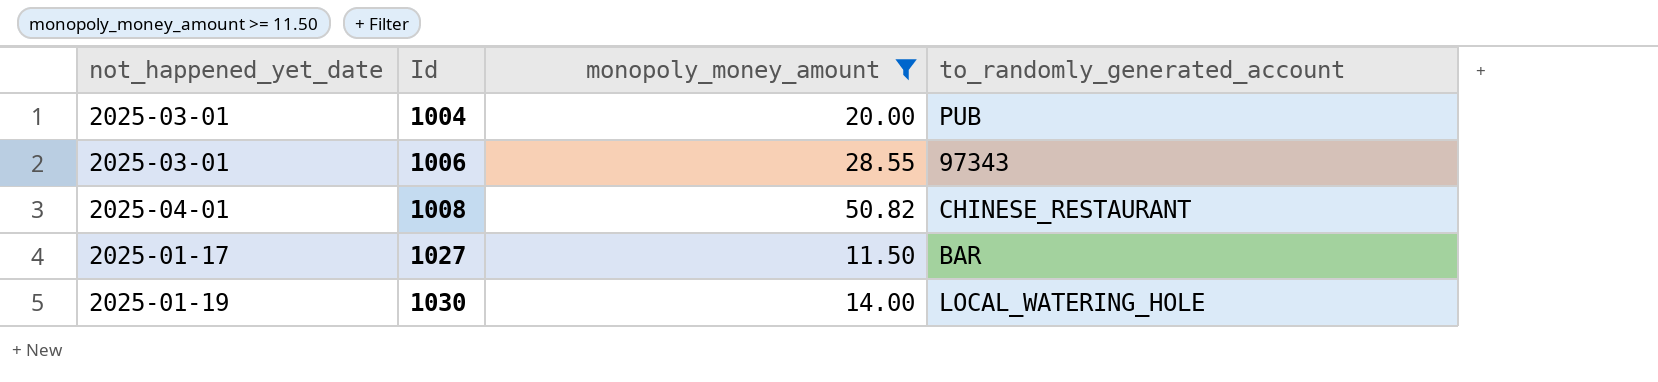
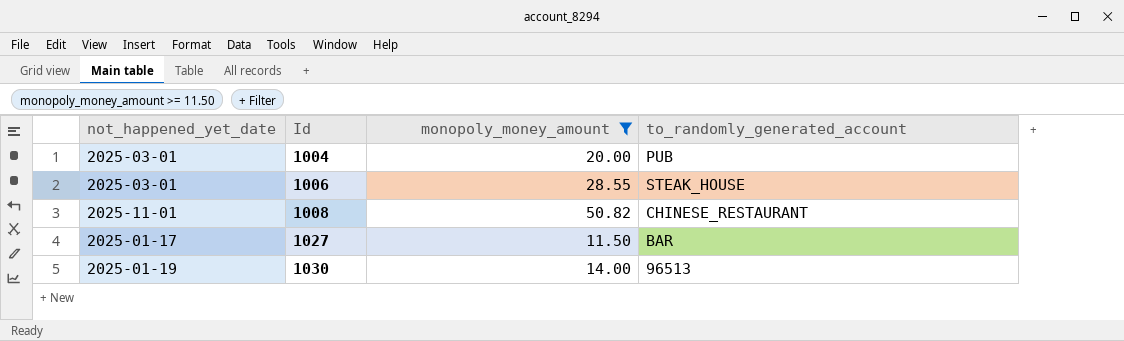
1006 | to_randomly_generated_account: 97343 -> STEAK_HOUSE
1008 | not_happened_yet_date: 2025-04-01 -> 2025-11-01
1030 | to_randomly_generated_account: LOCAL_WATERING_HOLE -> 96513

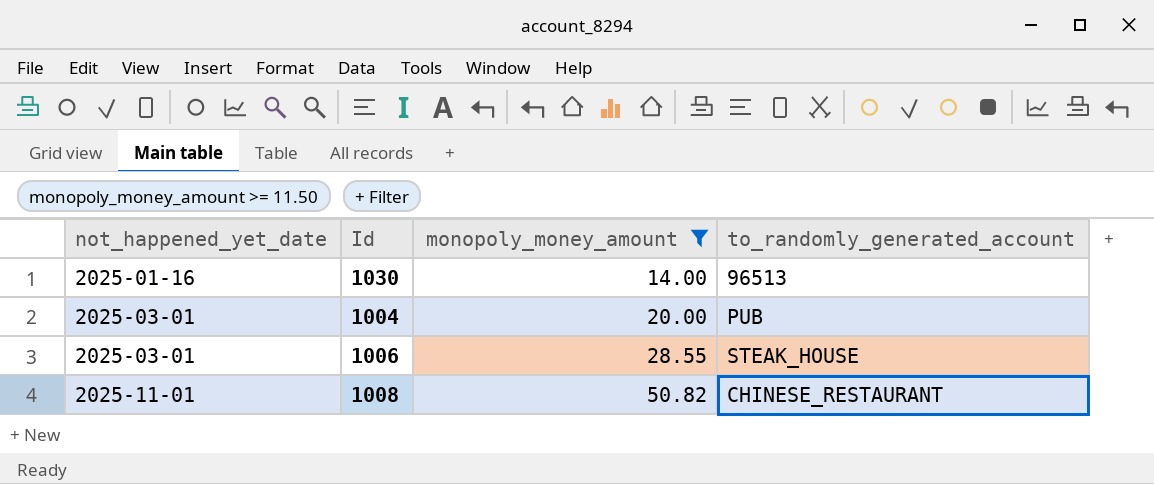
row order: Id ascending -> not_happened_yet_date ascending
row 1027: 2025-01-17 | 11.50 | BAR -> none
1030 | not_happened_yet_date: 2025-01-19 -> 2025-01-16

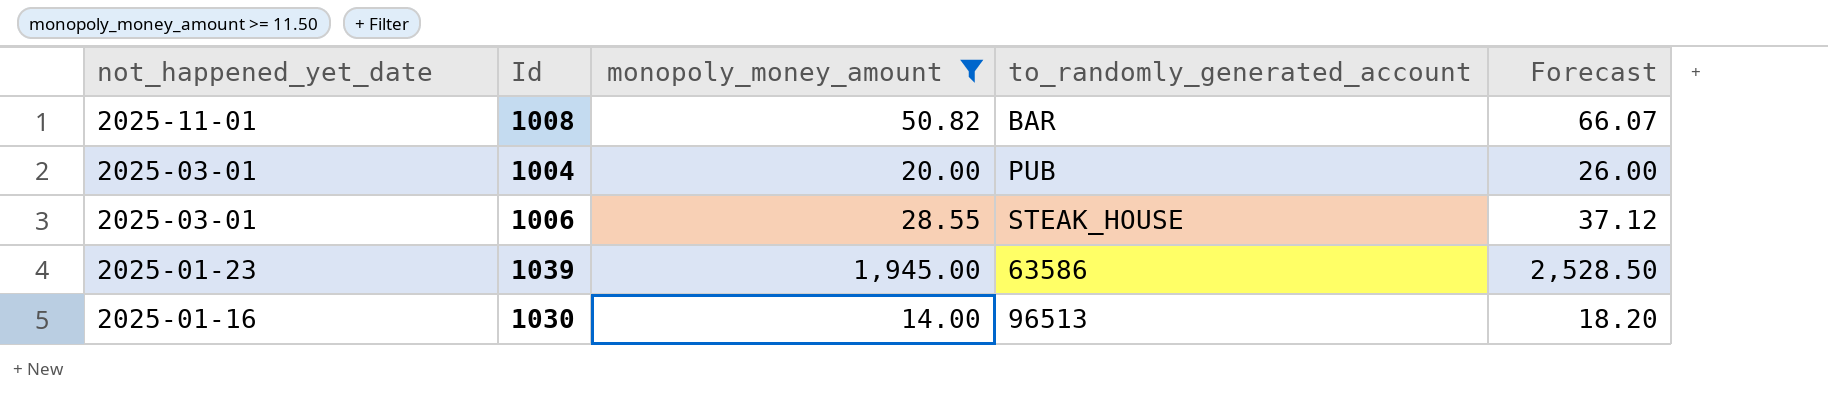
row order: not_happened_yet_date ascending -> not_happened_yet_date descending
column Forecast | formula: none -> [monopoly_money_amount] * 1.3
1008 | to_randomly_generated_account: CHINESE_RESTAURANT -> BAR
row 1039: none -> 2025-01-23 | 1,945.00 | 63586 | 2,528.50

